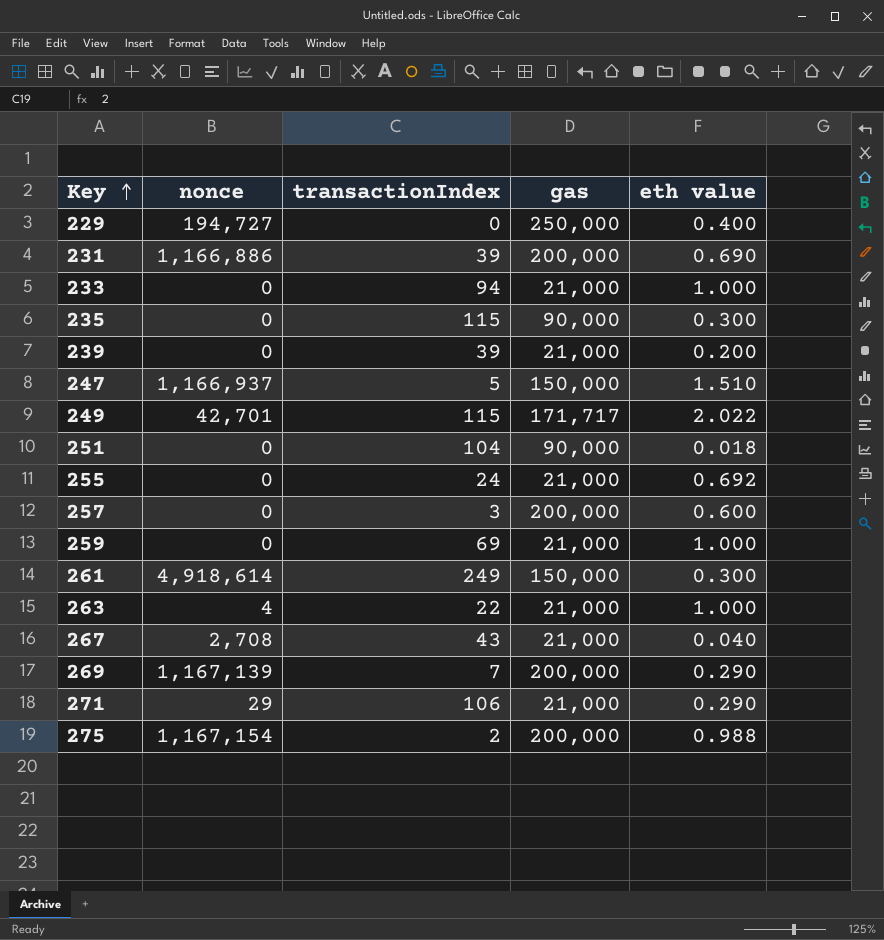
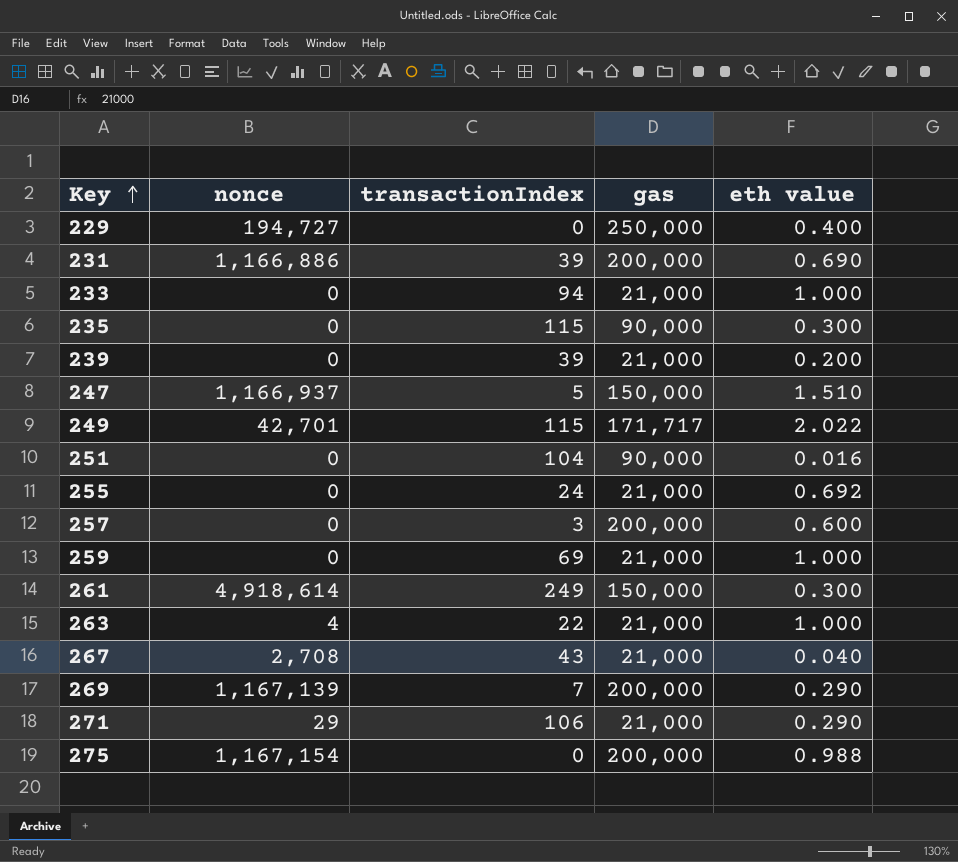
251 | eth value: 0.018 -> 0.016
275 | transactionIndex: 2 -> 0

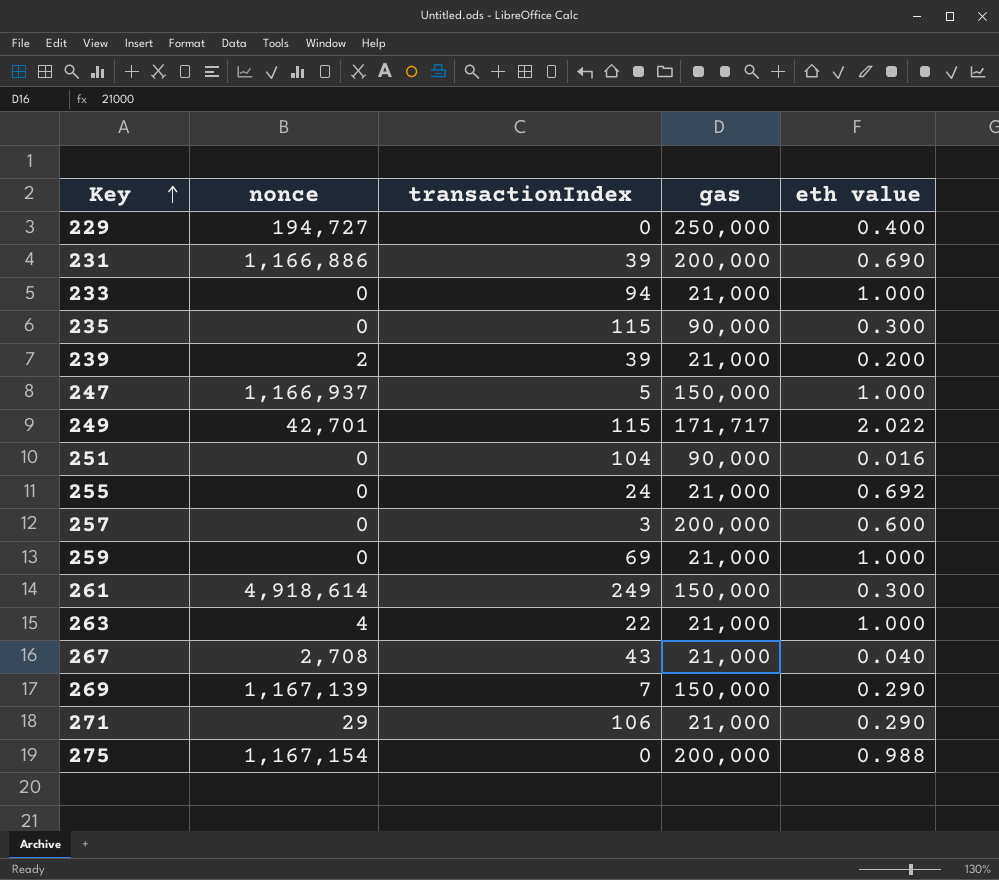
239 | nonce: 0 -> 2
247 | eth value: 1.510 -> 1.000
269 | gas: 200,000 -> 150,000

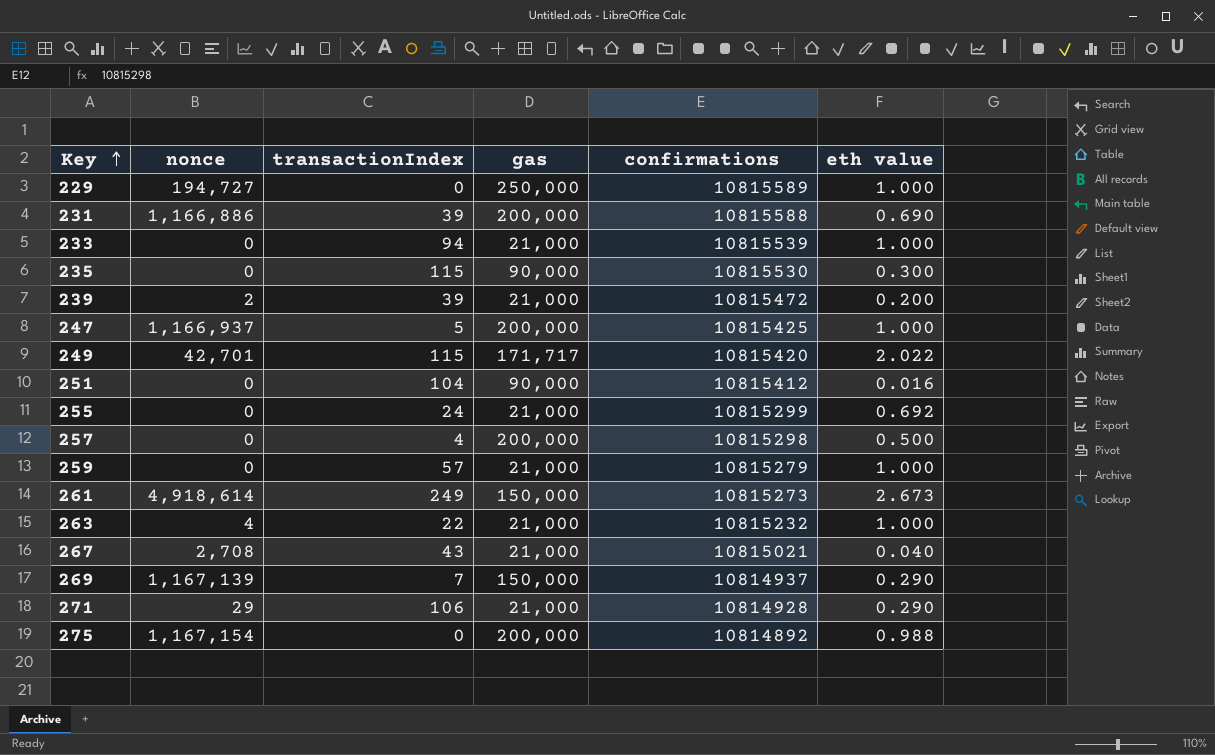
column confirmations | position: none -> 5
229 | eth value: 0.400 -> 1.000
247 | gas: 150,000 -> 200,000
257 | transactionIndex: 3 -> 4
257 | eth value: 0.600 -> 0.500
259 | transactionIndex: 69 -> 57
261 | eth value: 0.300 -> 2.673

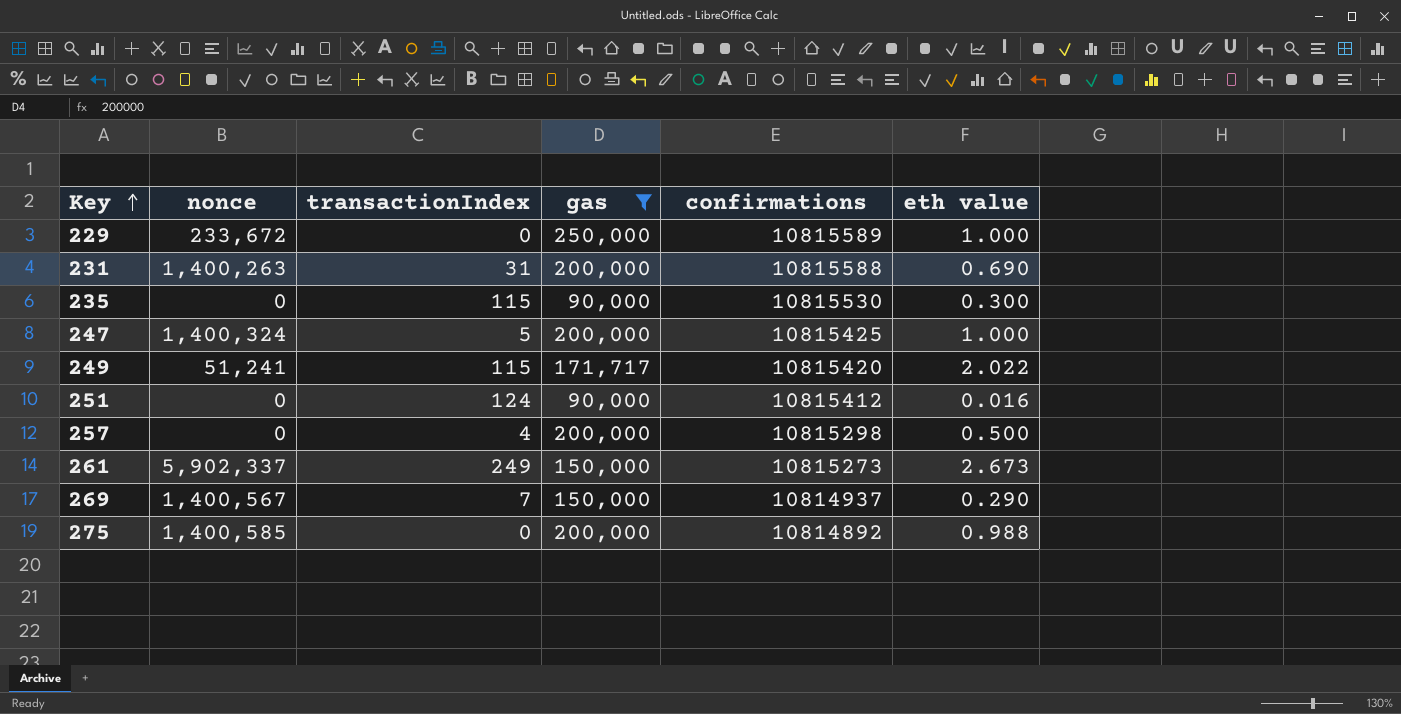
filter: none -> gas != 21,000
229 | nonce: 194,727 -> 233,672
231 | nonce: 1,166,886 -> 1,400,263
231 | transactionIndex: 39 -> 31
247 | nonce: 1,166,937 -> 1,400,324
249 | nonce: 42,701 -> 51,241
251 | transactionIndex: 104 -> 124
261 | nonce: 4,918,614 -> 5,902,337
269 | nonce: 1,167,139 -> 1,400,567
275 | nonce: 1,167,154 -> 1,400,585

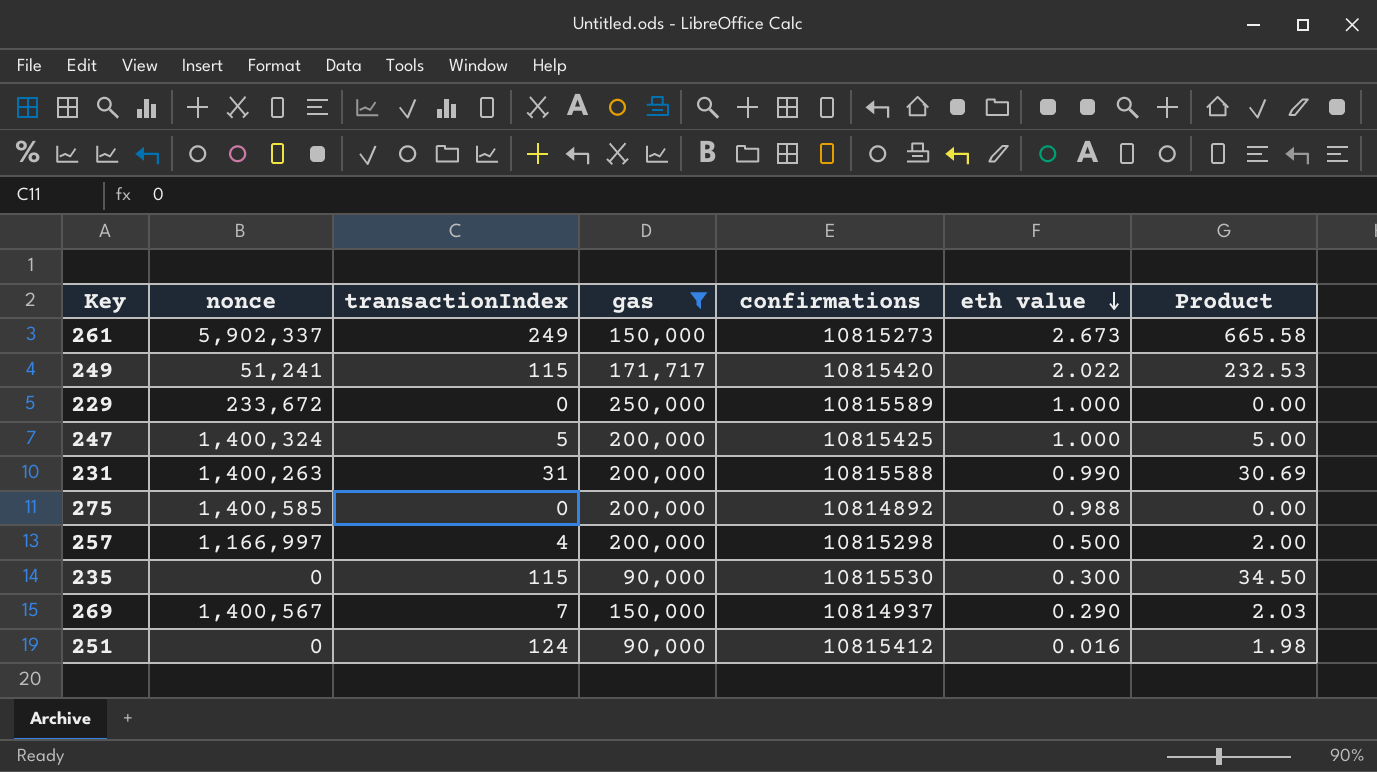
row order: Key ascending -> eth value descending
column Product | formula: none -> [transactionIndex] * [eth value]
231 | eth value: 0.690 -> 0.990
257 | nonce: 0 -> 1,166,997

